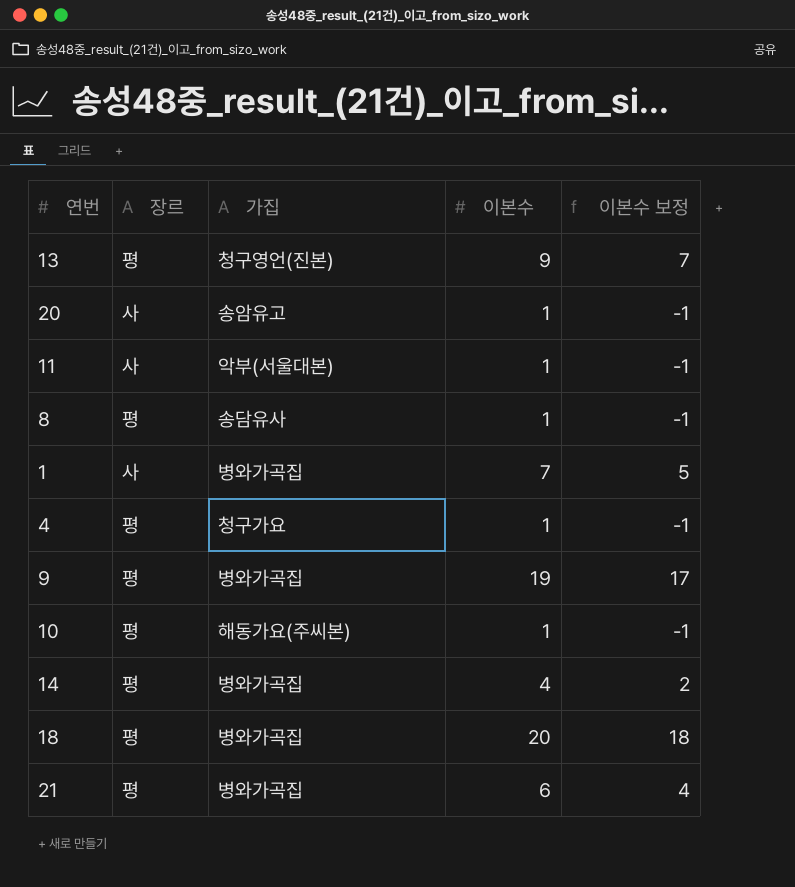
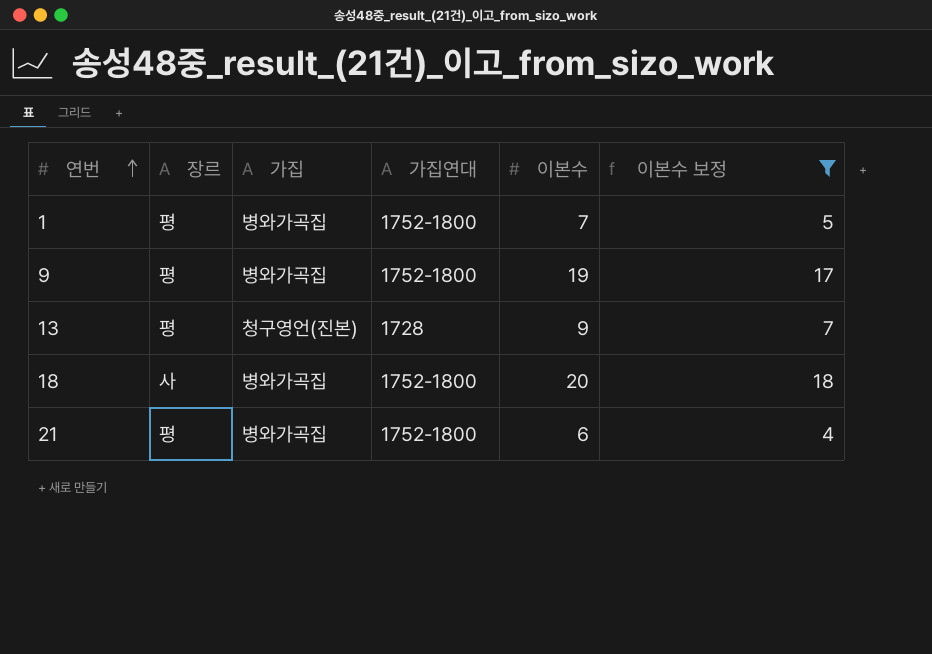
filter: none -> 이본수 보정 >= 4
row order: none -> 연번 ascending
column 가집연대 | position: none -> 4
1 | 장르: 사 -> 평
18 | 장르: 평 -> 사

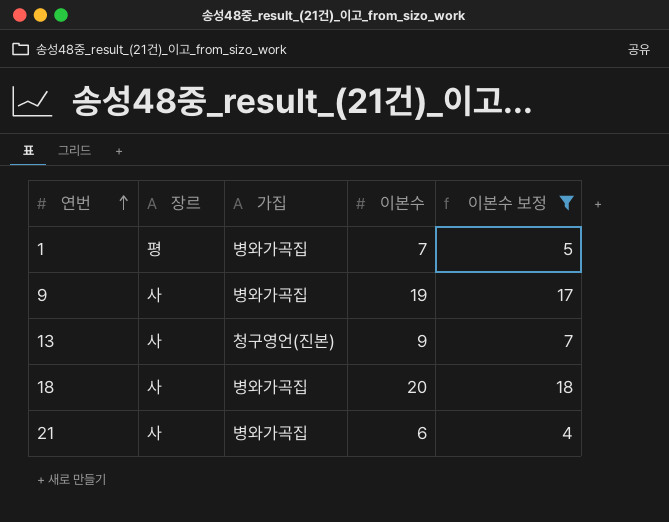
column 가집연대 | position: 4 -> none
9 | 장르: 평 -> 사
13 | 장르: 평 -> 사
21 | 장르: 평 -> 사

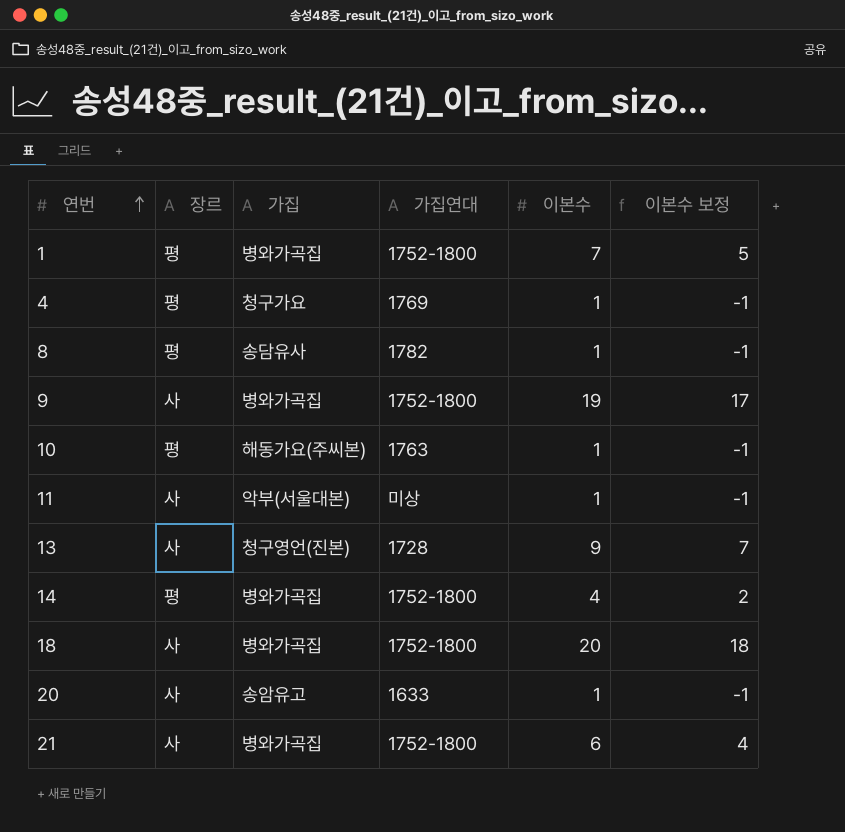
filter: 이본수 보정 >= 4 -> none
column 가집연대 | position: none -> 4

